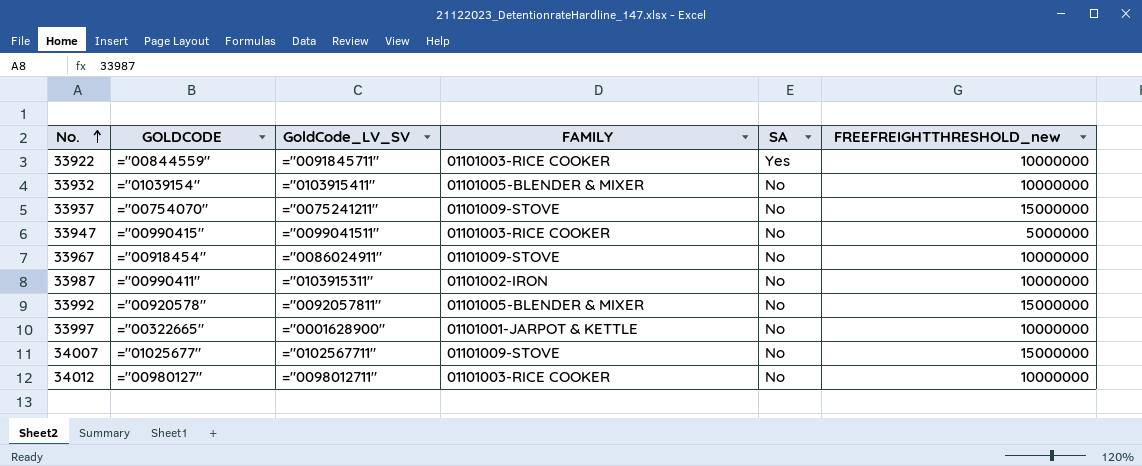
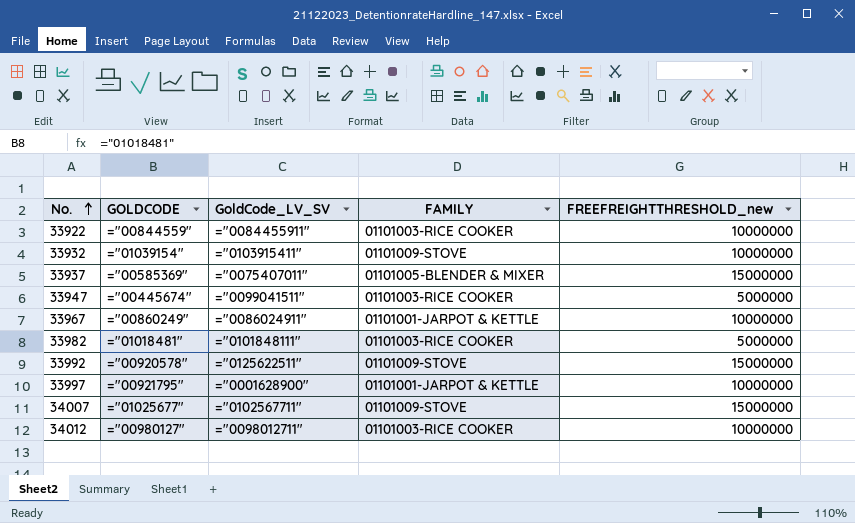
column SA | position: 5 -> none
row 33987: ="00990411" | ="0103915311" | 01101002-IRON | No | 10000000 -> none
33922 | GoldCode_LV_SV: ="0091845711" -> ="0084455911"
33932 | FAMILY: 01101005-BLENDER & MIXER -> 01101009-STOVE
33937 | GOLDCODE: ="00754070" -> ="00585369"
33937 | GoldCode_LV_SV: ="0075241211" -> ="0075407011"
33937 | FAMILY: 01101009-STOVE -> 01101005-BLENDER & MIXER
33947 | GOLDCODE: ="00990415" -> ="00445674"
33967 | GOLDCODE: ="00918454" -> ="00860249"
33967 | FAMILY: 01101009-STOVE -> 01101001-JARPOT & KETTLE
row 33982: none -> ="01018481" | ="0101848111" | 01101003-RICE COOKER | 5000000
33992 | GoldCode_LV_SV: ="0092057811" -> ="0125622511"
33992 | FAMILY: 01101005-BLENDER & MIXER -> 01101009-STOVE
33997 | GOLDCODE: ="00322665" -> ="00921795"

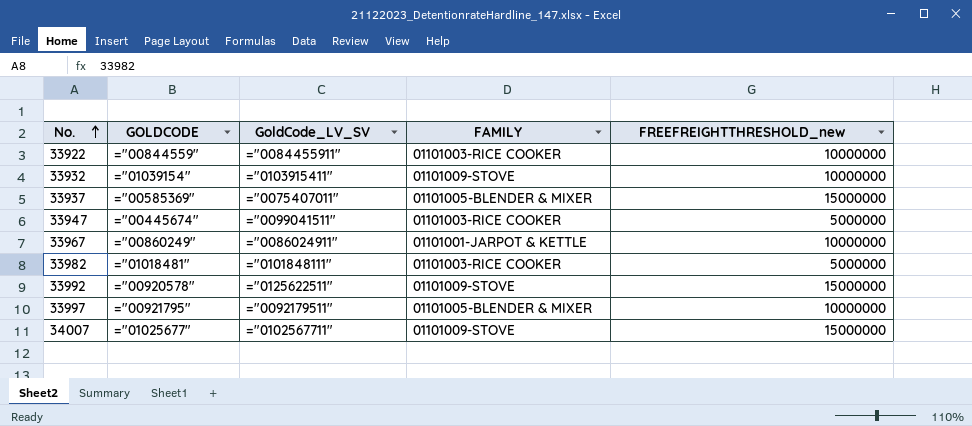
row 34012: ="00980127" | ="0098012711" | 01101003-RICE COOKER | 10000000 -> none
33997 | GoldCode_LV_SV: ="0001628900" -> ="0092179511"
33997 | FAMILY: 01101001-JARPOT & KETTLE -> 01101005-BLENDER & MIXER

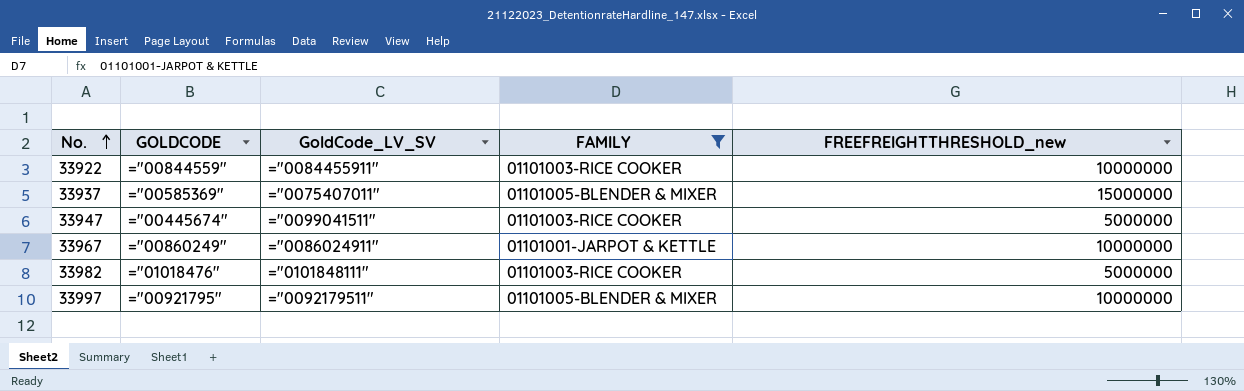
filter: none -> FAMILY != 01101009-STOVE
33982 | GOLDCODE: ="01018481" -> ="01018476"

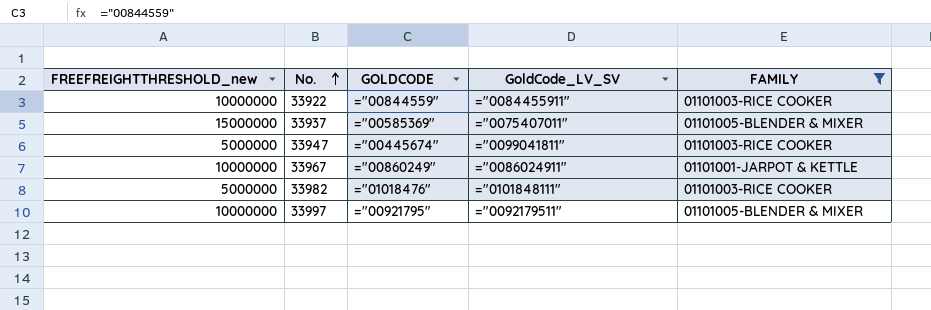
column FREEFREIGHTTHRESHOLD_new | position: 5 -> 1
33947 | GoldCode_LV_SV: ="0099041511" -> ="0099041811"

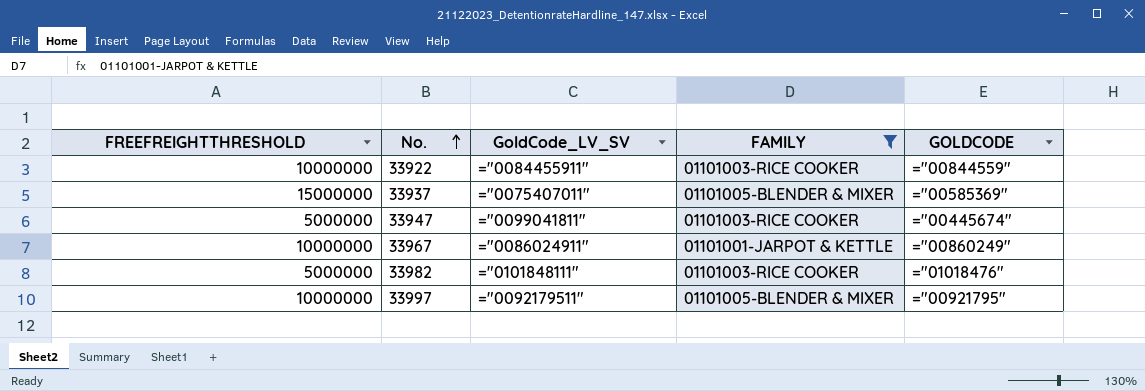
column name: FREEFREIGHTTHRESHOLD_new -> FREEFREIGHTTHRESHOLD
column GOLDCODE | position: 3 -> 5

